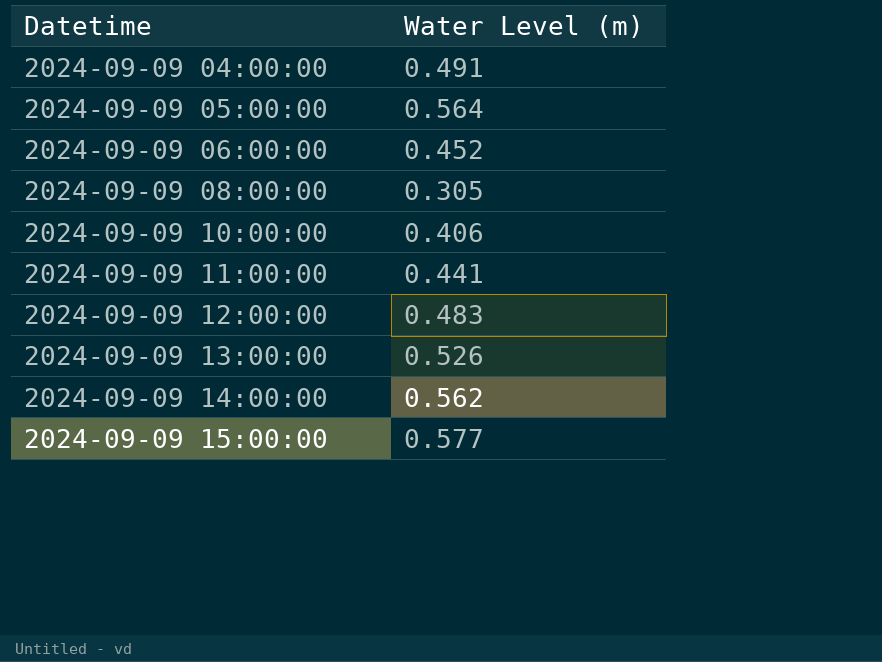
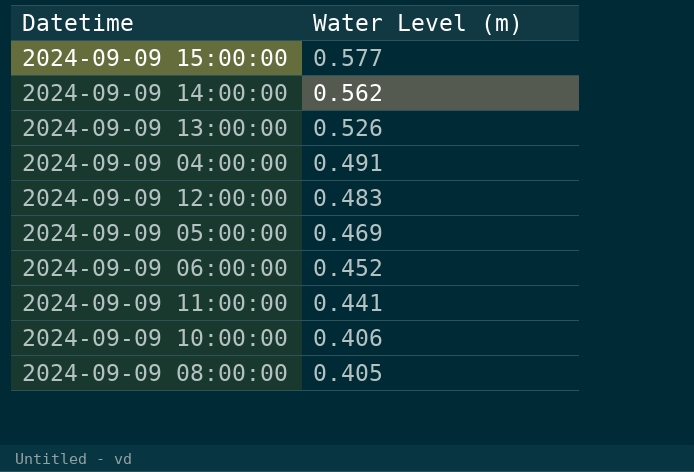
row order: Datetime ascending -> Water Level (m) descending
2024-09-09 05:00:00 | Water Level (m): 0.564 -> 0.469
2024-09-09 08:00:00 | Water Level (m): 0.305 -> 0.405

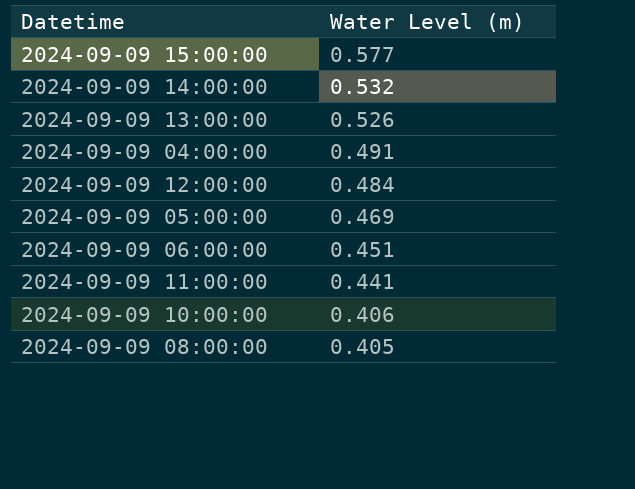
2024-09-09 14:00:00 | Water Level (m): 0.562 -> 0.532
2024-09-09 12:00:00 | Water Level (m): 0.483 -> 0.484
2024-09-09 06:00:00 | Water Level (m): 0.452 -> 0.451

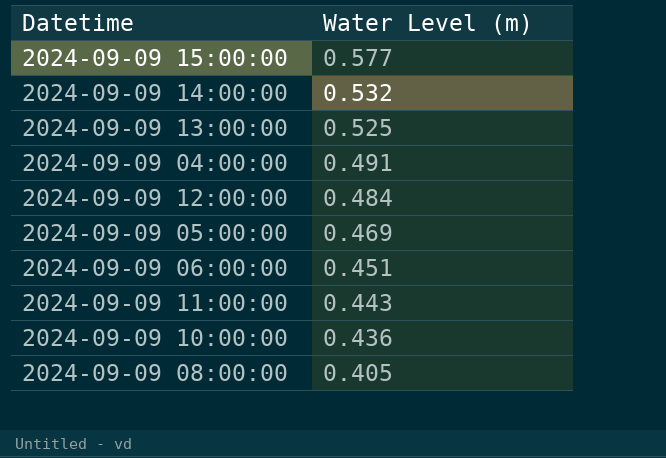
2024-09-09 13:00:00 | Water Level (m): 0.526 -> 0.525
2024-09-09 11:00:00 | Water Level (m): 0.441 -> 0.443
2024-09-09 10:00:00 | Water Level (m): 0.406 -> 0.436

